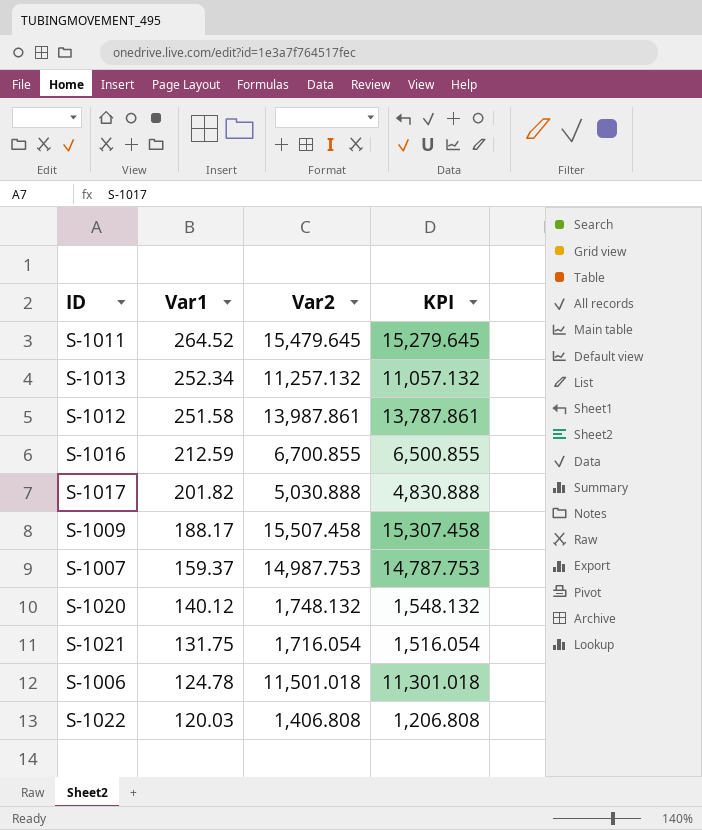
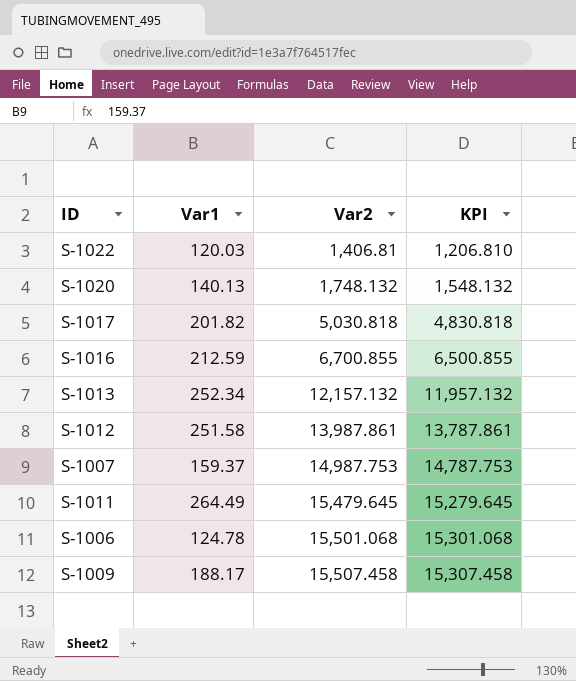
row order: Var1 descending -> Var2 ascending
row S-1021: 131.75 | 1,716.054 | 1,516.054 -> none
S-1022 | Var2: 1,406.808 -> 1,406.81
S-1022 | KPI: 1,206.808 -> 1,206.810
S-1020 | Var1: 140.12 -> 140.13
S-1017 | Var2: 5,030.888 -> 5,030.818
S-1017 | KPI: 4,830.888 -> 4,830.818
S-1013 | Var2: 11,257.132 -> 12,157.132
S-1013 | KPI: 11,057.132 -> 11,957.132
S-1011 | Var1: 264.52 -> 264.49
S-1006 | Var2: 11,501.018 -> 15,501.068
S-1006 | KPI: 11,301.018 -> 15,301.068

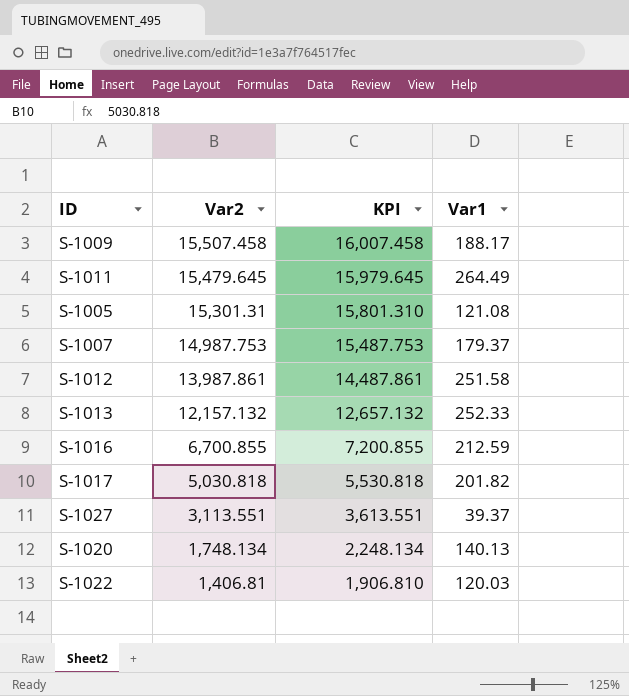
row order: Var2 ascending -> Var2 descending
column KPI | formula: [Var2] - 200 -> [Var2] + 500
column Var1 | position: 2 -> 4
row S-1006: 124.78 | 15,501.068 | 15,301.068 -> none
row S-1005: none -> 15,301.31 | 15,801.310 | 121.08
S-1007 | Var1: 159.37 -> 179.37
S-1013 | Var1: 252.34 -> 252.33
row S-1027: none -> 3,113.551 | 3,613.551 | 39.37
S-1020 | Var2: 1,748.132 -> 1,748.134

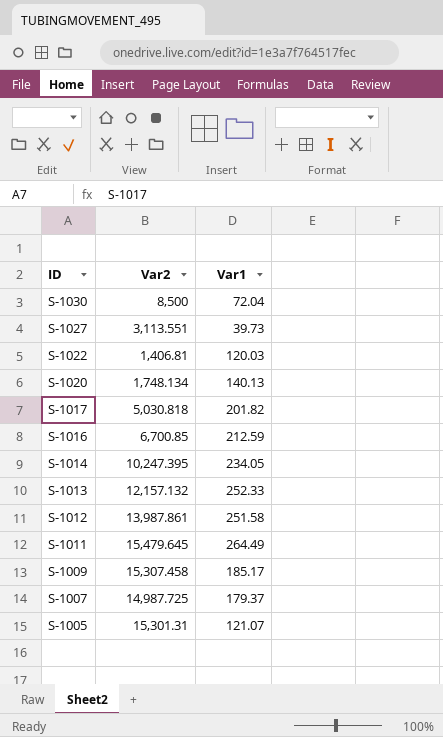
row order: Var2 descending -> ID descending
column KPI | formula: [Var2] + 500 -> none
row S-1030: none -> 8,500 | 72.04
S-1027 | Var1: 39.37 -> 39.73
S-1016 | Var2: 6,700.855 -> 6,700.85
row S-1014: none -> 10,247.395 | 234.05
S-1009 | Var2: 15,507.458 -> 15,307.458
S-1009 | Var1: 188.17 -> 185.17
S-1007 | Var2: 14,987.753 -> 14,987.725
S-1005 | Var1: 121.08 -> 121.07

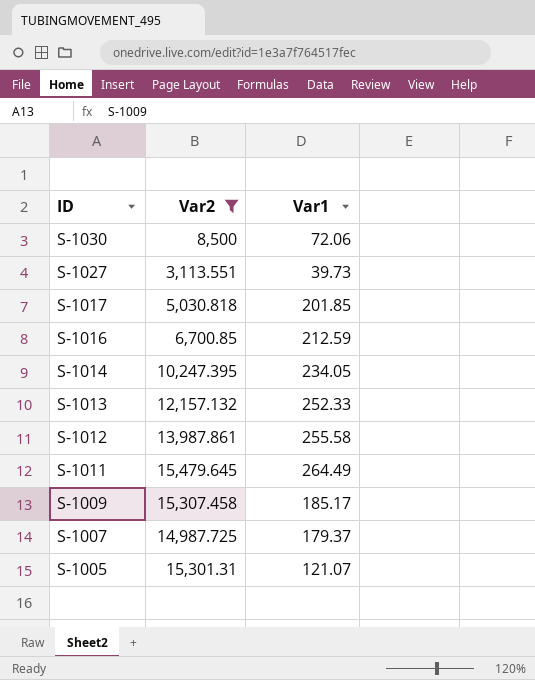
filter: none -> Var2 >= 3,113.551
S-1030 | Var1: 72.04 -> 72.06
S-1017 | Var1: 201.82 -> 201.85
S-1012 | Var1: 251.58 -> 255.58

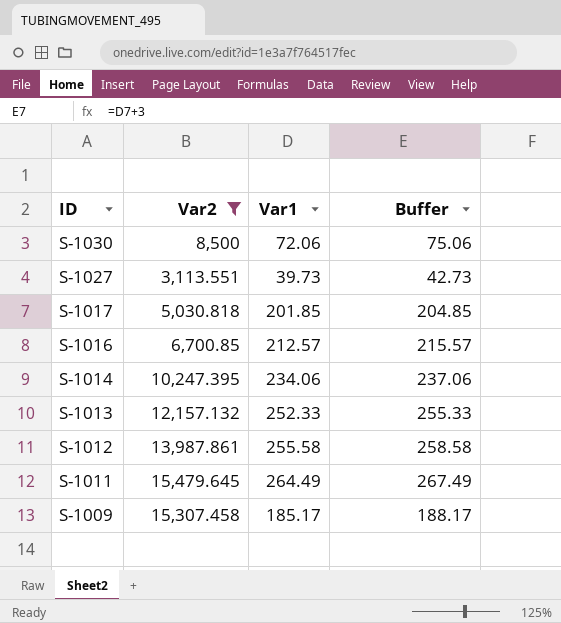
column Buffer | formula: none -> [Var1] + 3
row S-1007: 14,987.725 | 179.37 -> none
row S-1005: 15,301.31 | 121.07 -> none
S-1016 | Var1: 212.59 -> 212.57
S-1014 | Var1: 234.05 -> 234.06

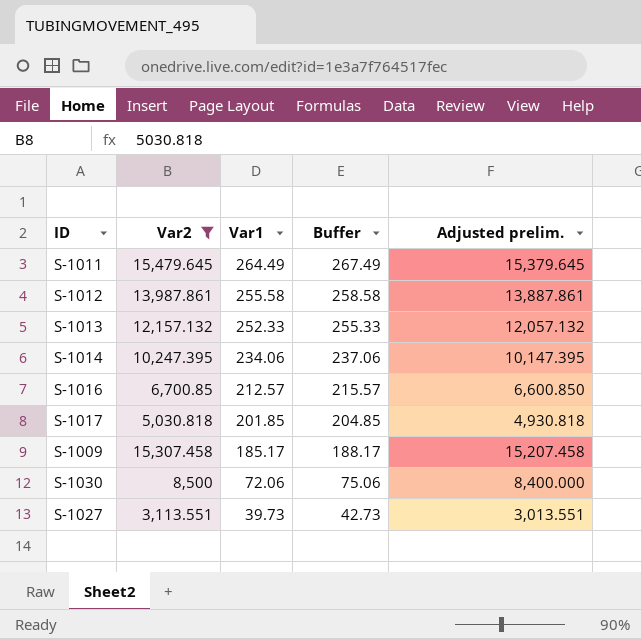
row order: ID descending -> Var1 descending
column Adjusted prelim. | formula: none -> [Var2] - 100

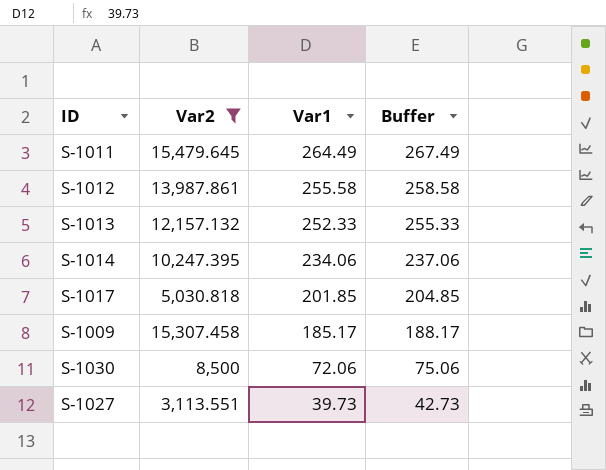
column Adjusted prelim. | formula: [Var2] - 100 -> none
row S-1016: 6,700.85 | 212.57 | 215.57 | 6,600.850 -> none

